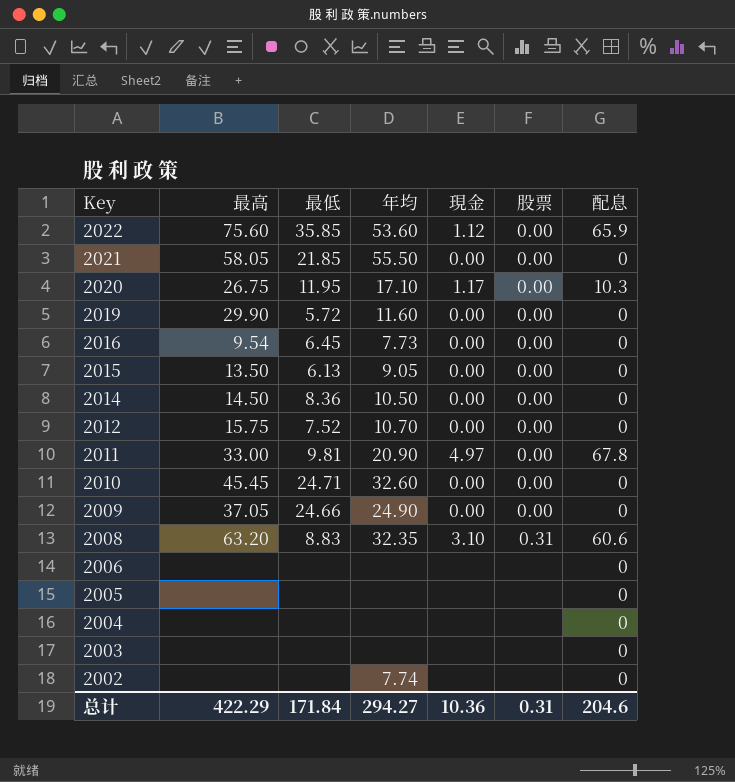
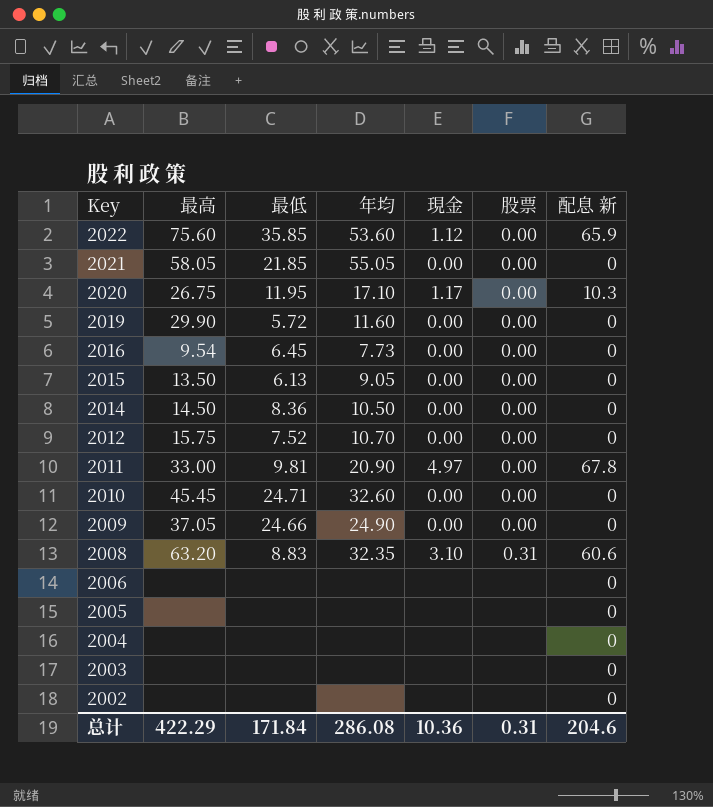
column name: 配息 -> 配息 新
2021 | 年均: 55.50 -> 55.05
2002 | 年均: 7.74 -> none
总计 | 年均: 294.27 -> 286.08

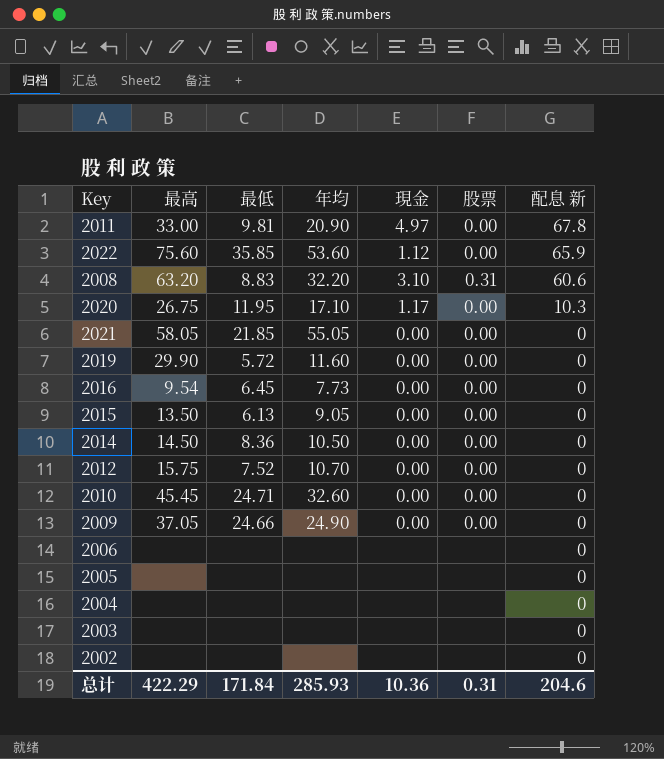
row order: Key descending -> 配息 新 descending
2008 | 年均: 32.35 -> 32.20
总计 | 年均: 286.08 -> 285.93

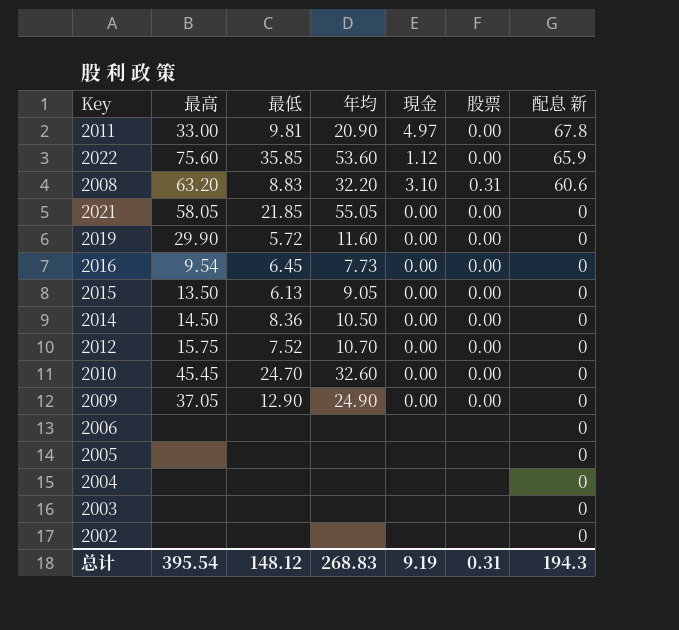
row 2020: 26.75 | 11.95 | 17.10 | 1.17 | 0.00 | 10.3 -> none
2010 | 最低: 24.71 -> 24.70
2009 | 最低: 24.66 -> 12.90
总计 | 最高: 422.29 -> 395.54
总计 | 最低: 171.84 -> 148.12
总计 | 年均: 285.93 -> 268.83
总计 | 現金: 10.36 -> 9.19
总计 | 配息 新: 204.6 -> 194.3

